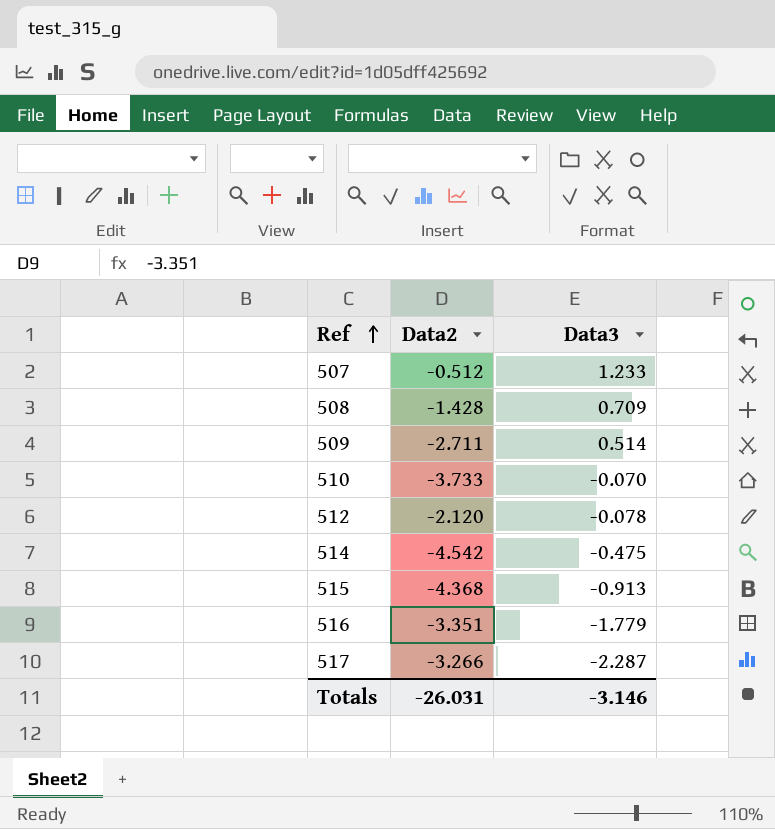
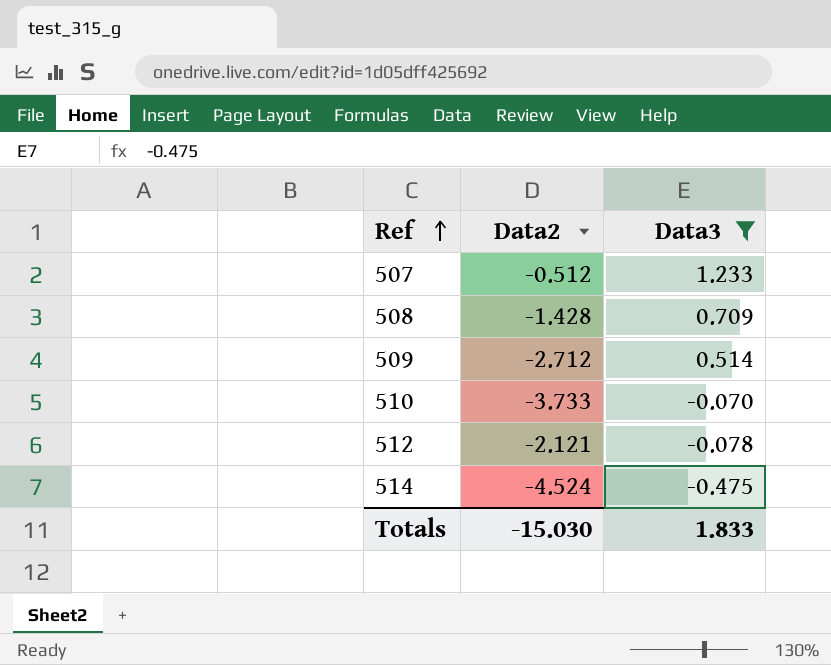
filter: none -> Data3 >= -0.475
509 | Data2: -2.711 -> -2.712
512 | Data2: -2.120 -> -2.121
514 | Data2: -4.542 -> -4.524
Totals | Data2: -26.031 -> -15.030
Totals | Data3: -3.146 -> 1.833

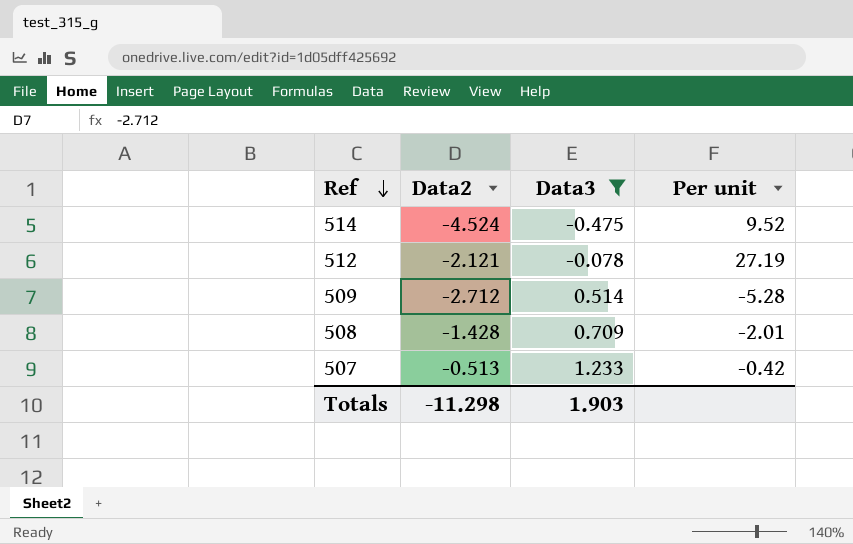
row order: Ref ascending -> Ref descending
column Per unit | formula: none -> [Data2] / [Data3]
row 510: -3.733 | -0.070 -> none
507 | Data2: -0.512 -> -0.513
Totals | Data2: -15.030 -> -11.298
Totals | Data3: 1.833 -> 1.903

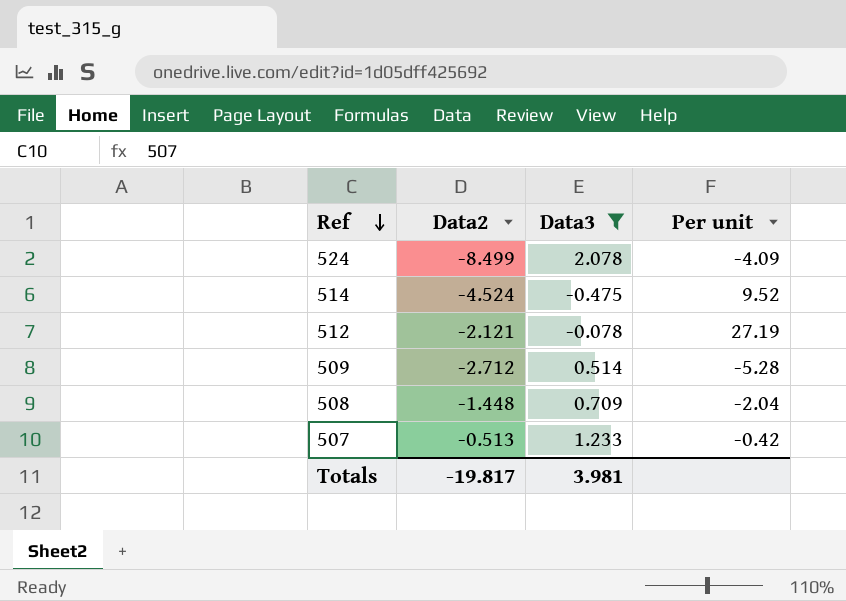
row 524: none -> -8.499 | 2.078 | -4.09
508 | Data2: -1.428 -> -1.448
508 | Per unit: -2.01 -> -2.04
Totals | Data2: -11.298 -> -19.817
Totals | Data3: 1.903 -> 3.981

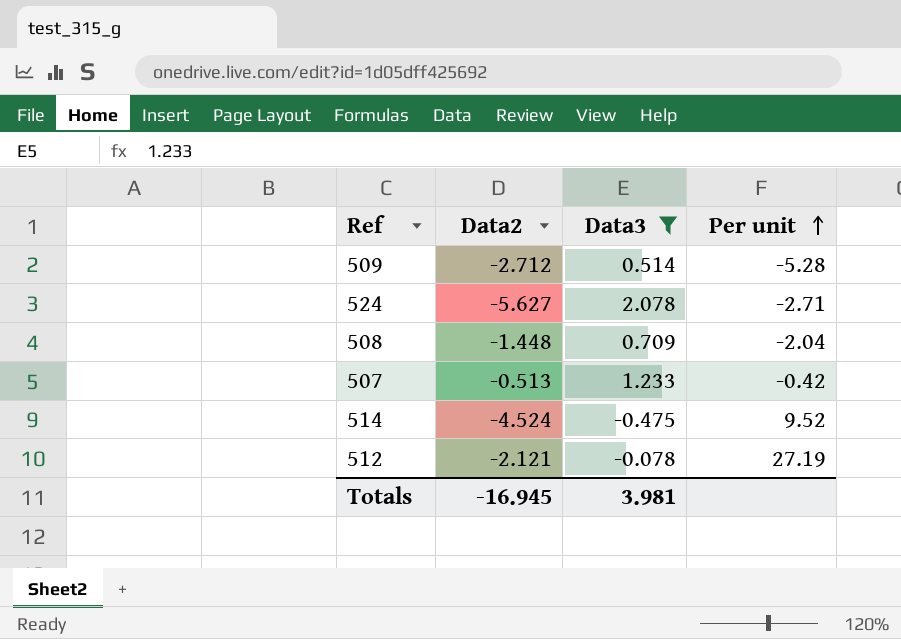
row order: Ref descending -> Per unit ascending
524 | Data2: -8.499 -> -5.627
524 | Per unit: -4.09 -> -2.71
Totals | Data2: -19.817 -> -16.945

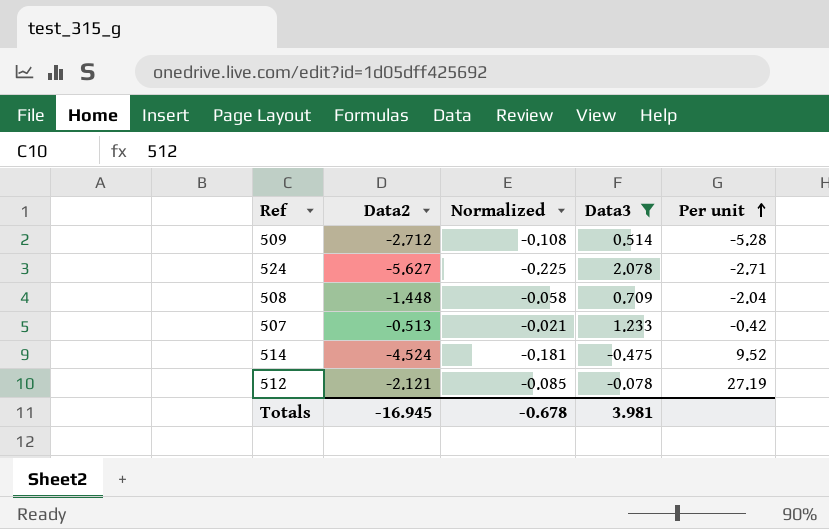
column Normalized | formula: none -> [Data2] * 0.04

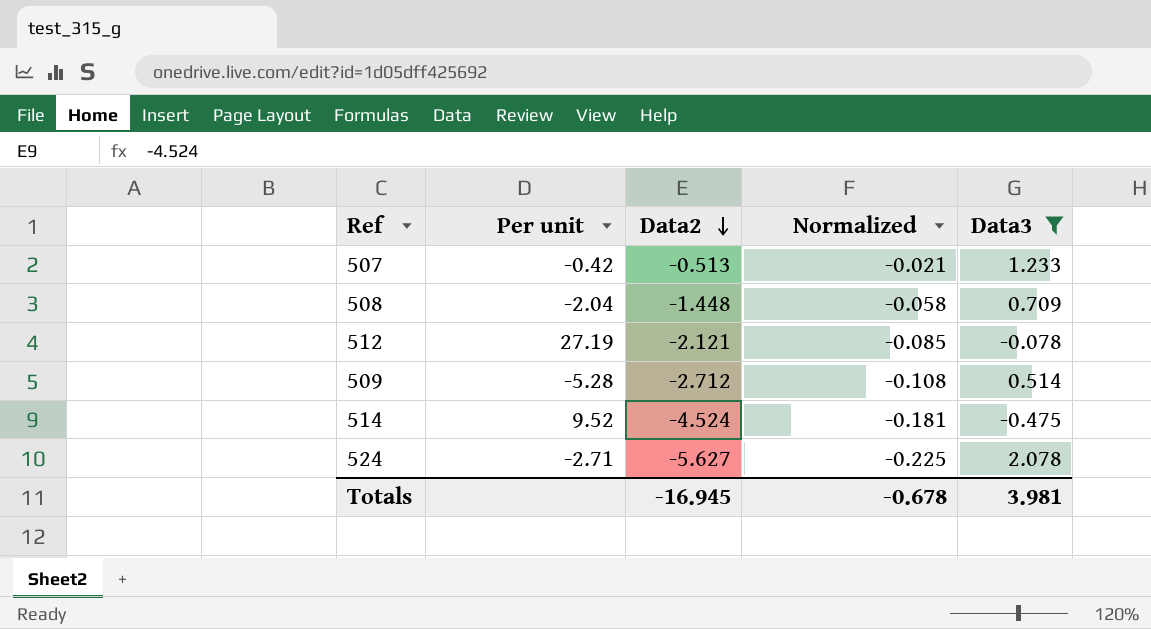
row order: Per unit ascending -> Data2 descending
column Per unit | position: 5 -> 2

